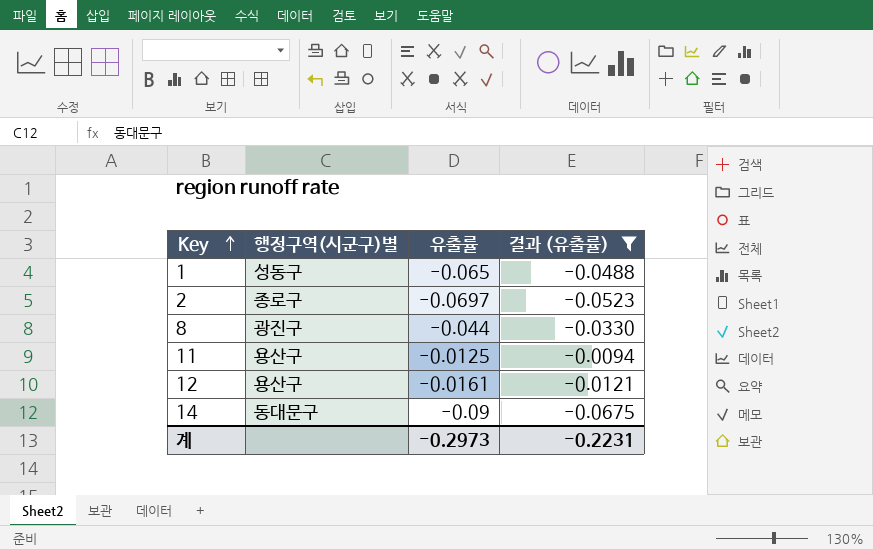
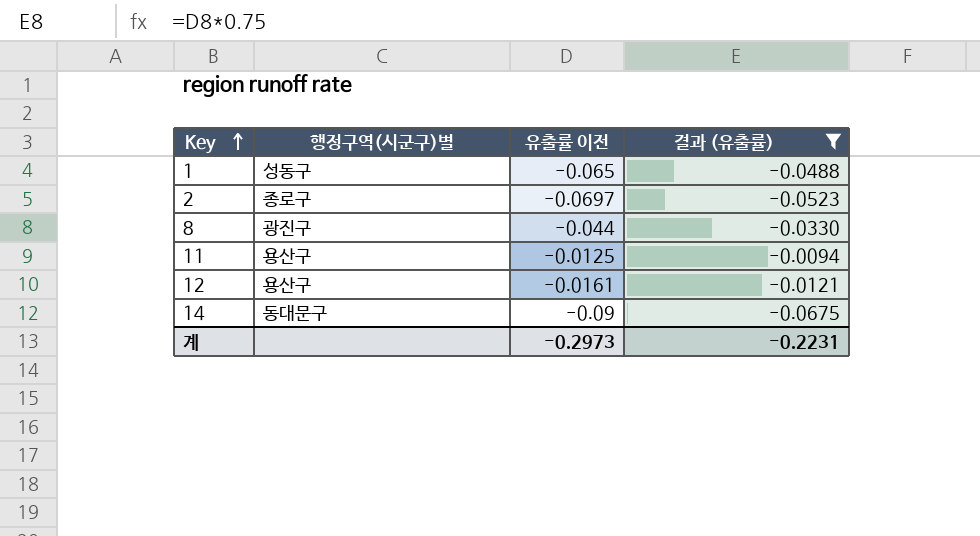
column name: 유출률 -> 유출률 이전

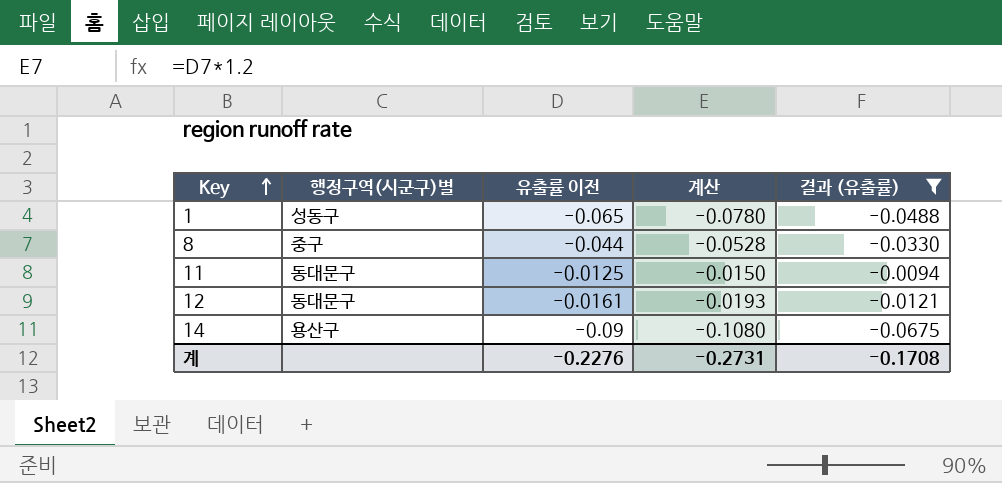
column 계산 | formula: none -> [유출률 이전] * 1.2
row 2: 종로구 | -0.0697 | -0.0523 -> none
8 | 행정구역(시군구)별: 광진구 -> 중구
11 | 행정구역(시군구)별: 용산구 -> 동대문구
12 | 행정구역(시군구)별: 용산구 -> 동대문구
14 | 행정구역(시군구)별: 동대문구 -> 용산구
계 | 유출률 이전: -0.2973 -> -0.2276
계 | 결과 (유출률): -0.2231 -> -0.1708

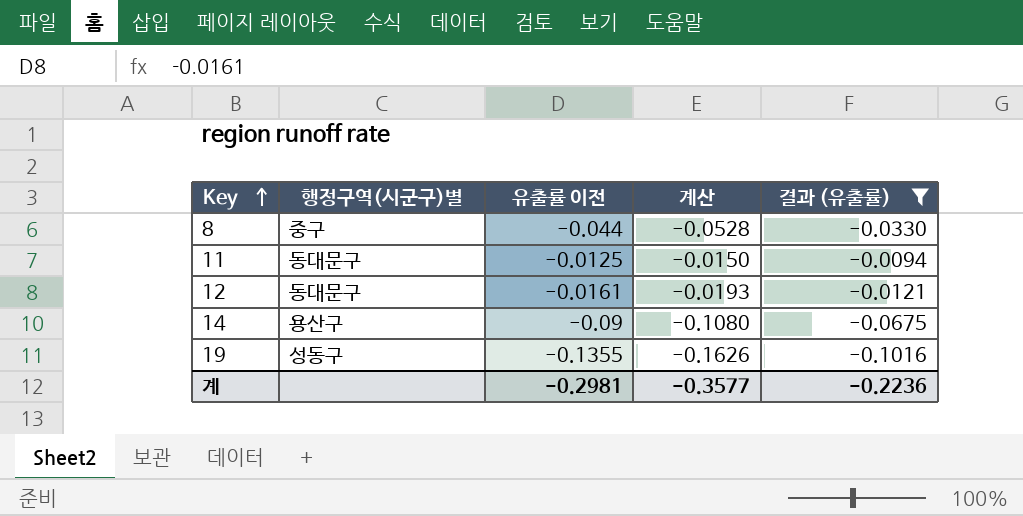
row 1: 성동구 | -0.065 | -0.0780 | -0.0488 -> none
row 19: none -> 성동구 | -0.1355 | -0.1626 | -0.1016
계 | 유출률 이전: -0.2276 -> -0.2981
계 | 계산: -0.2731 -> -0.3577
계 | 결과 (유출률): -0.1708 -> -0.2236

